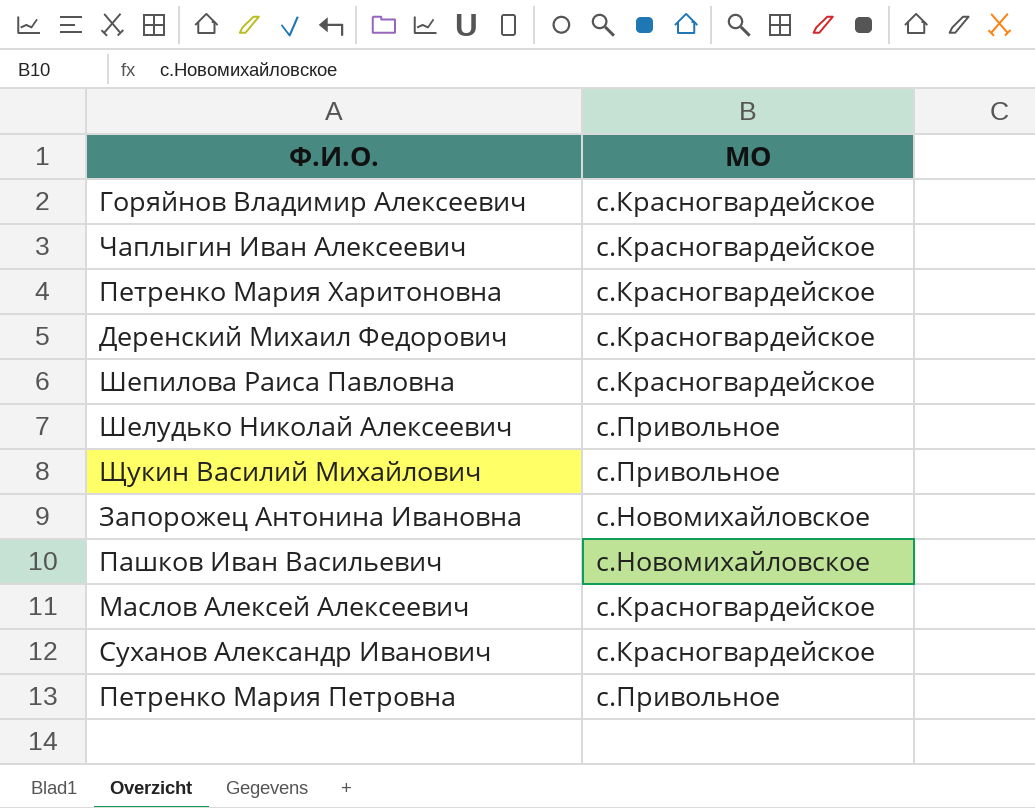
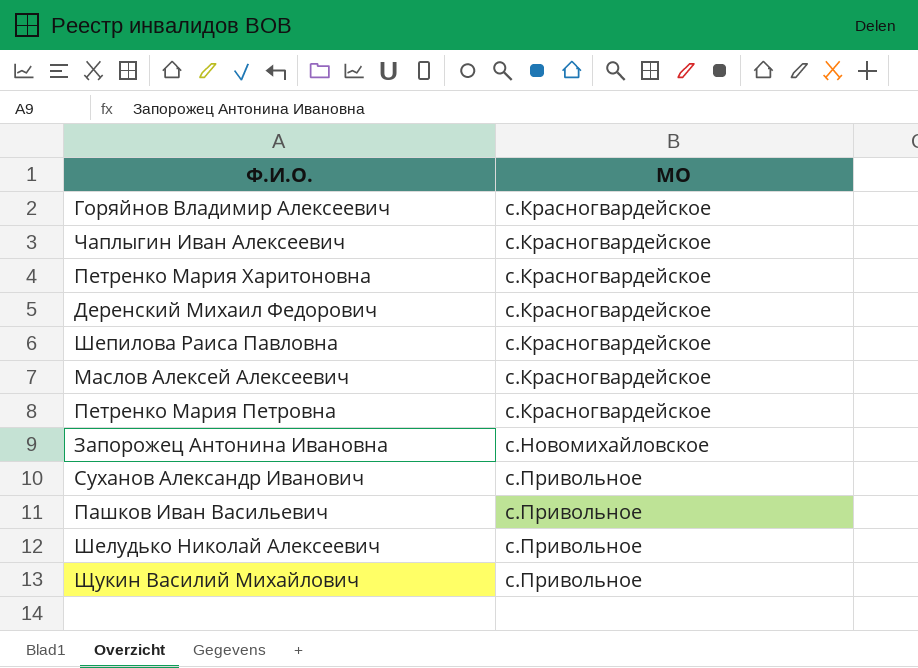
row order: none -> МО ascending
Петренко Мария Петровна | МО: с.Привольное -> с.Красногвардейское
Суханов Александр Иванович | МО: с.Красногвардейское -> с.Привольное
Пашков Иван Васильевич | МО: с.Новомихайловское -> с.Привольное

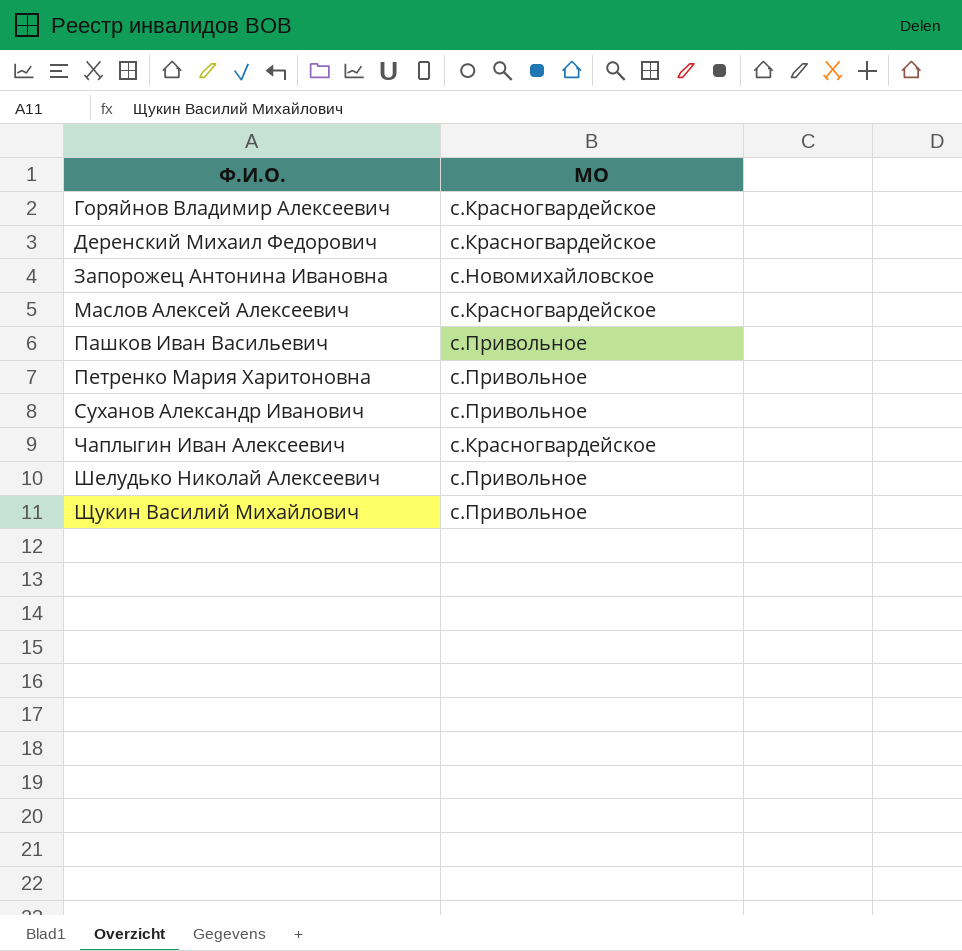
row order: МО ascending -> Ф.И.О. ascending
row Шепилова Раиса Павловна: с.Красногвардейское -> none
row Петренко Мария Петровна: с.Красногвардейское -> none
Петренко Мария Харитоновна | МО: с.Красногвардейское -> с.Привольное

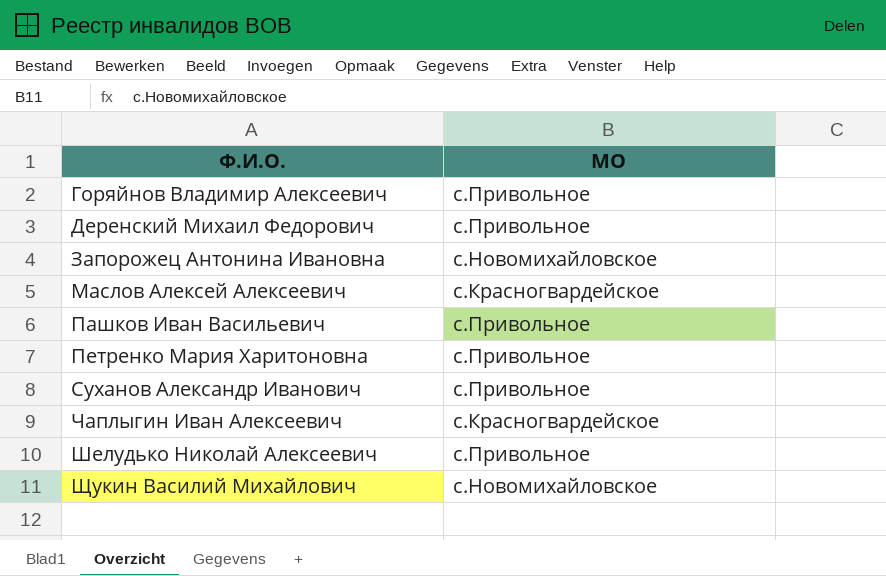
Горяйнов Владимир Алексеевич | МО: с.Красногвардейское -> с.Привольное
Деренский Михаил Федорович | МО: с.Красногвардейское -> с.Привольное
Щукин Василий Михайлович | МО: с.Привольное -> с.Новомихайловское

